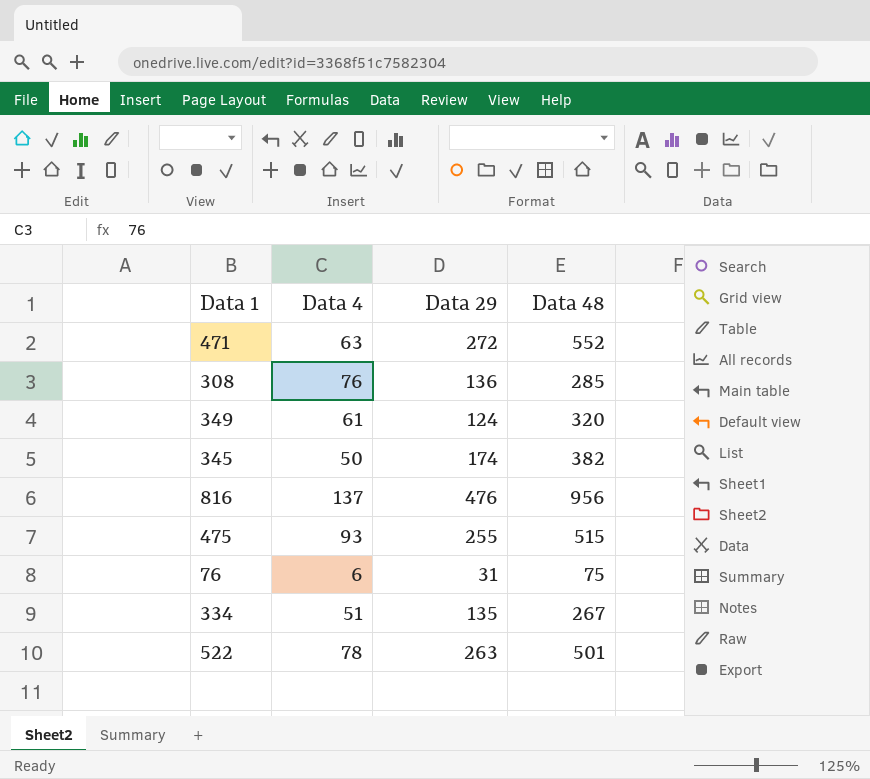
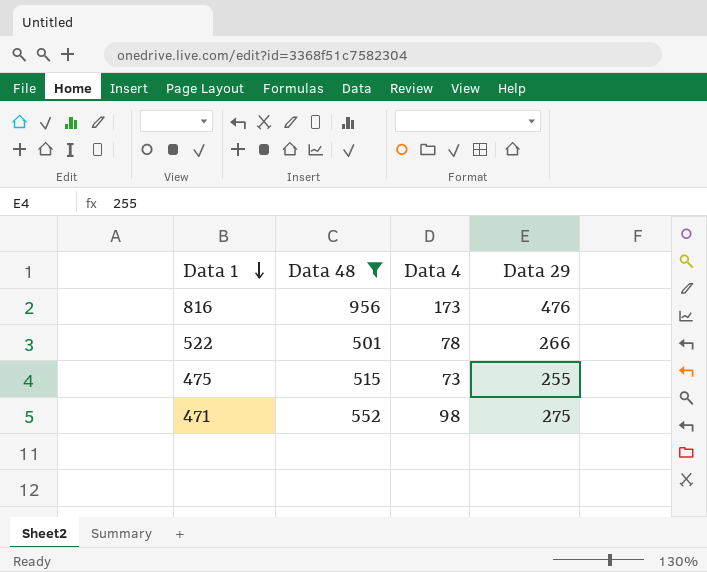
filter: none -> Data 48 >= 501
row order: none -> Data 1 descending
column Data 48 | position: 4 -> 2
816 | Data 4: 137 -> 173
522 | Data 29: 263 -> 266
475 | Data 4: 93 -> 73
471 | Data 4: 63 -> 98
471 | Data 29: 272 -> 275

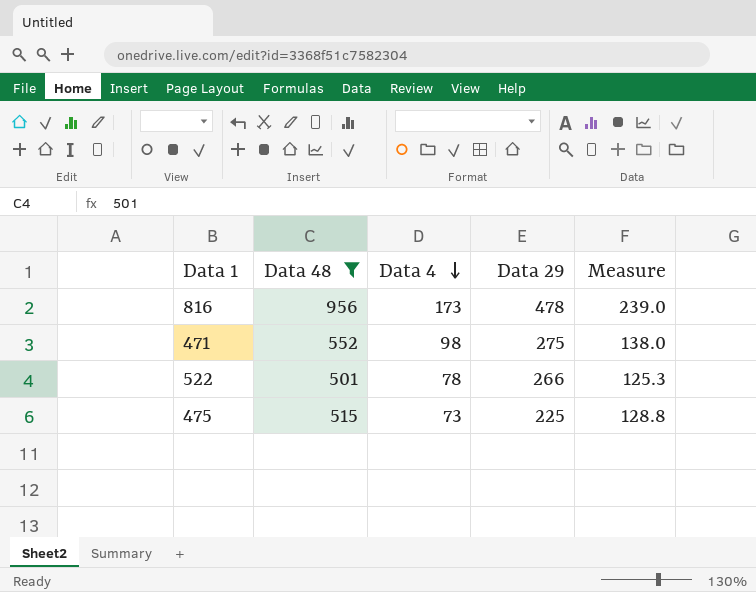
row order: Data 1 descending -> Data 4 descending
column Measure | formula: none -> [Data 48] * 0.25
816 | Data 29: 476 -> 478
475 | Data 29: 255 -> 225

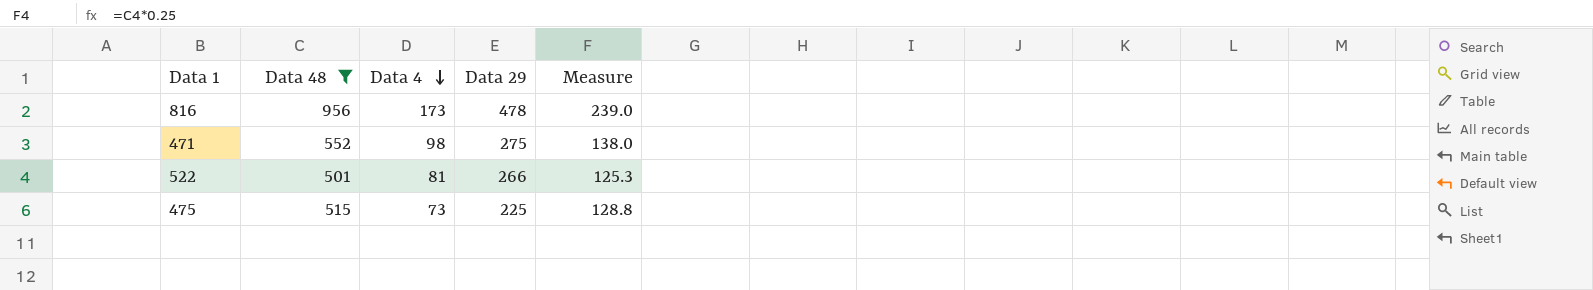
522 | Data 4: 78 -> 81

